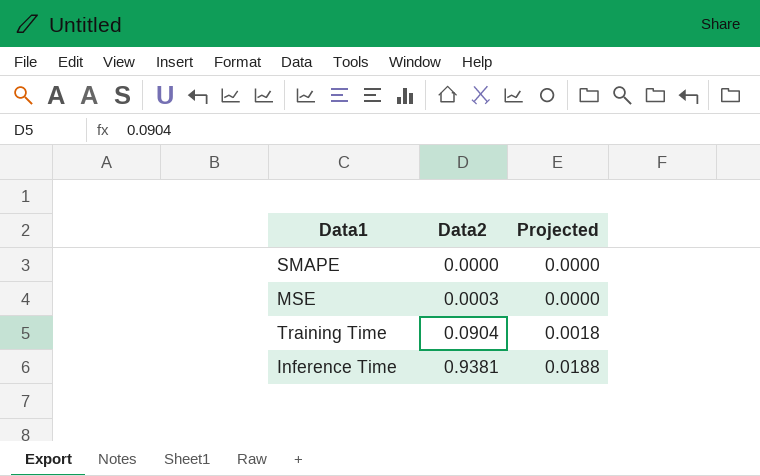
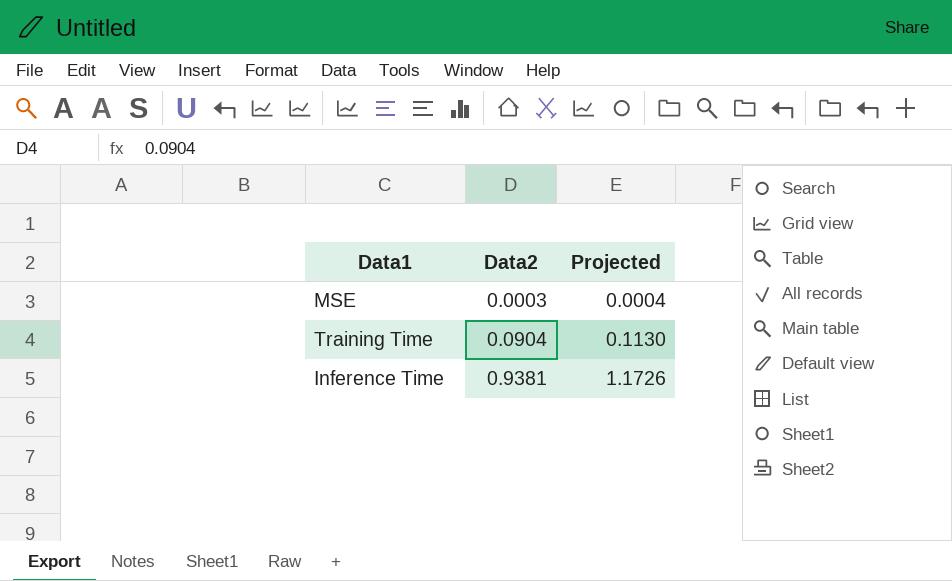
column Projected | formula: [Data2] * 0.02 -> [Data2] * 1.25
row SMAPE: 0.0000 | 0.0000 -> none

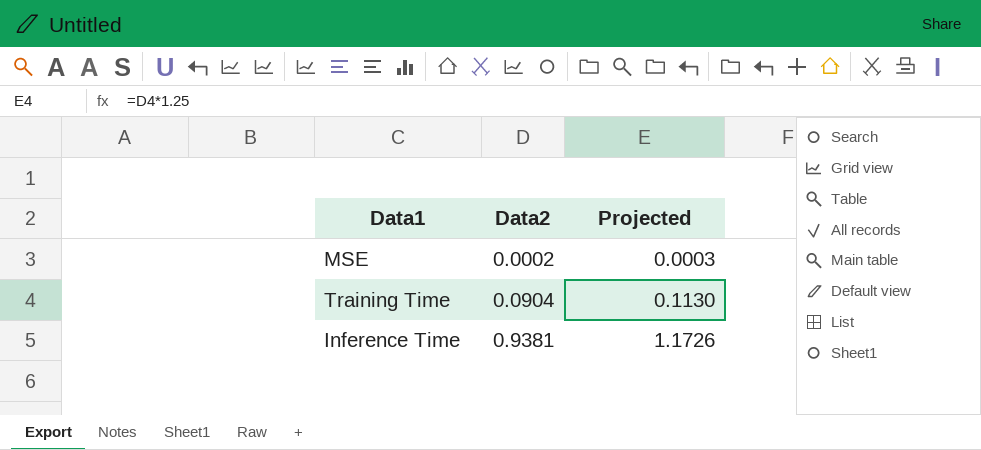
MSE | Data2: 0.0003 -> 0.0002
MSE | Projected: 0.0004 -> 0.0003

